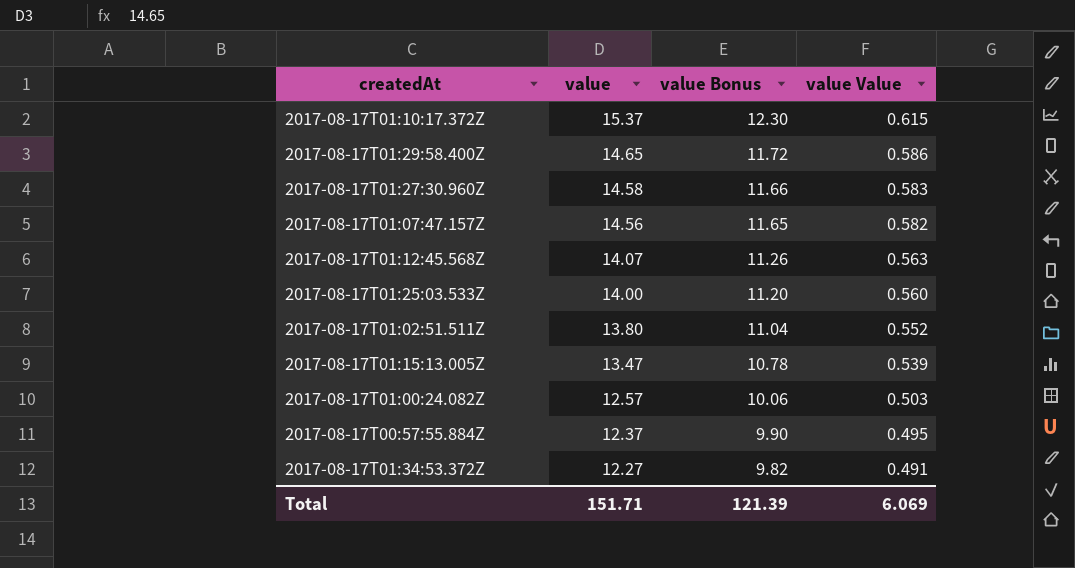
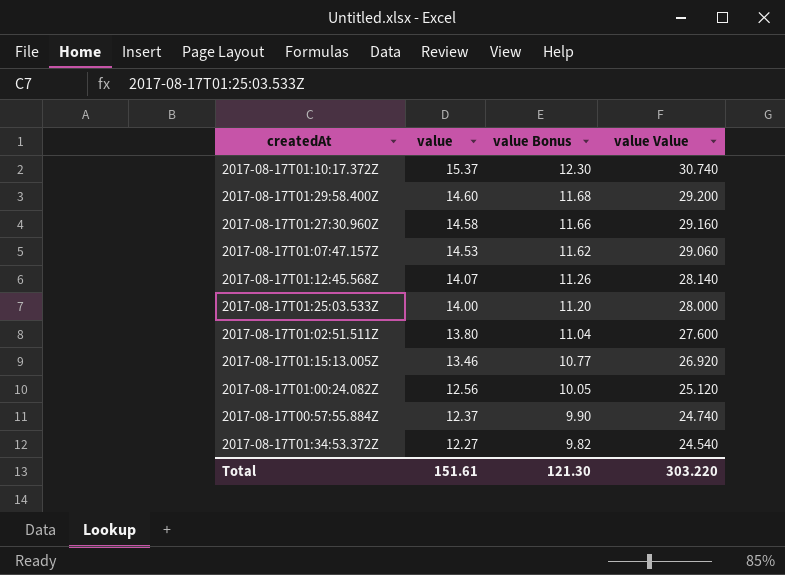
column value Value | formula: [value] * 0.04 -> [value] * 2
2017-08-17T01:29:58.400Z | value: 14.65 -> 14.60
2017-08-17T01:29:58.400Z | value Bonus: 11.72 -> 11.68
2017-08-17T01:07:47.157Z | value: 14.56 -> 14.53
2017-08-17T01:07:47.157Z | value Bonus: 11.65 -> 11.62
2017-08-17T01:15:13.005Z | value: 13.47 -> 13.46
2017-08-17T01:15:13.005Z | value Bonus: 10.78 -> 10.77
2017-08-17T01:00:24.082Z | value: 12.57 -> 12.56
2017-08-17T01:00:24.082Z | value Bonus: 10.06 -> 10.05
Total | value: 151.71 -> 151.61
Total | value Bonus: 121.39 -> 121.30
Total | value Value: 6.069 -> 303.220

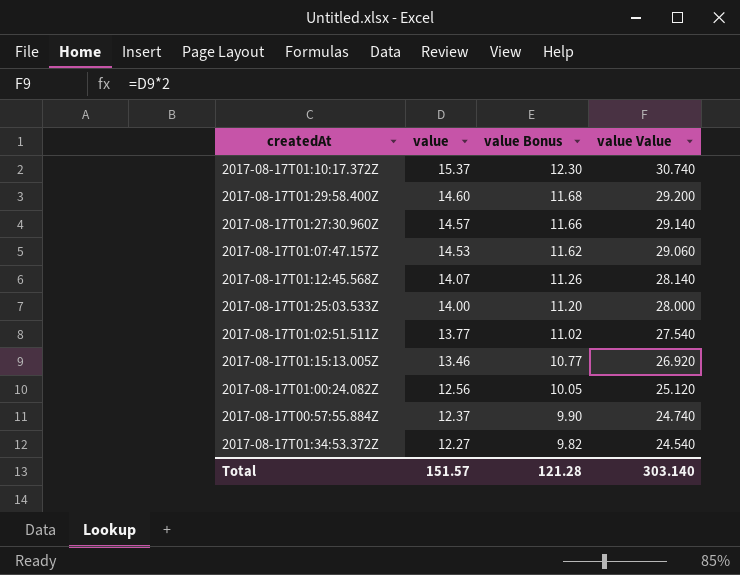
2017-08-17T01:27:30.960Z | value: 14.58 -> 14.57
2017-08-17T01:27:30.960Z | value Value: 29.160 -> 29.140
2017-08-17T01:02:51.511Z | value: 13.80 -> 13.77
2017-08-17T01:02:51.511Z | value Bonus: 11.04 -> 11.02
2017-08-17T01:02:51.511Z | value Value: 27.600 -> 27.540
Total | value: 151.61 -> 151.57
Total | value Bonus: 121.30 -> 121.28
Total | value Value: 303.220 -> 303.140

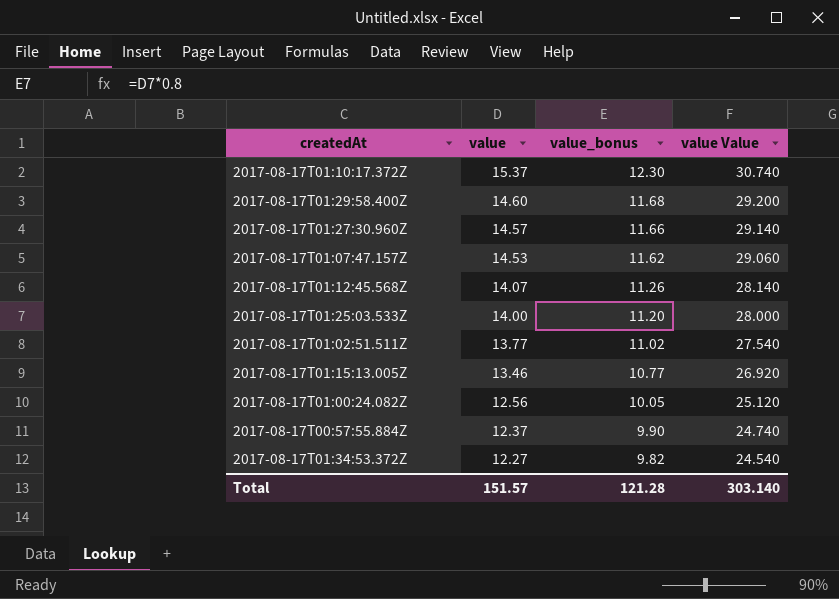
column name: value Bonus -> value_bonus

